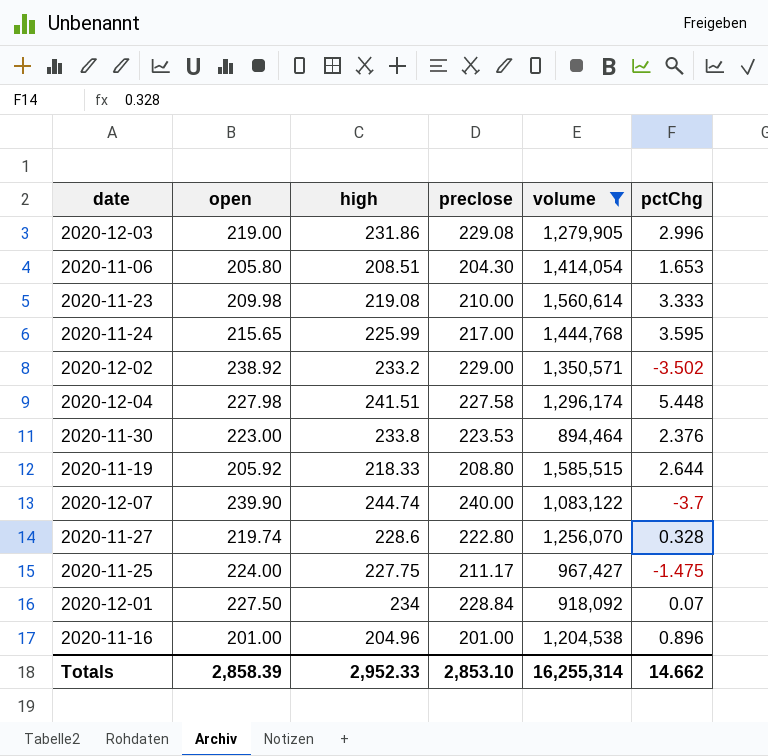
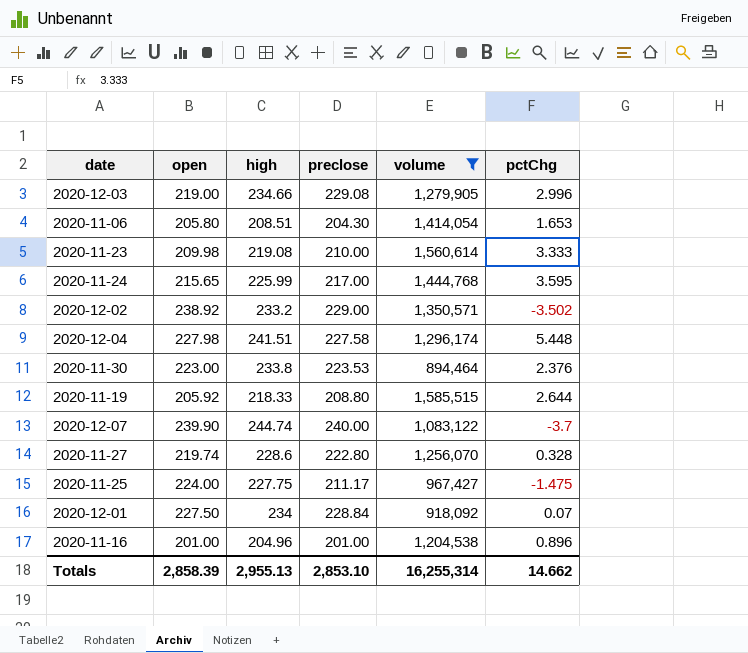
2020-12-03 | high: 231.86 -> 234.66
Totals | high: 2,952.33 -> 2,955.13

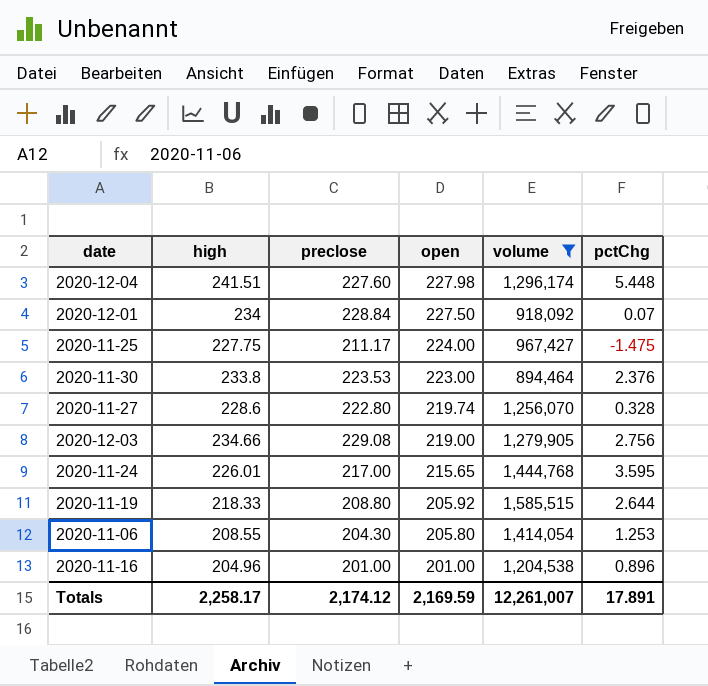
row order: none -> open descending
column open | position: 2 -> 4
row 2020-11-23: 209.98 | 219.08 | 210.00 | 1,560,614 | 3.333 -> none
row 2020-12-02: 238.92 | 233.2 | 229.00 | 1,350,571 | -3.502 -> none
row 2020-12-07: 239.90 | 244.74 | 240.00 | 1,083,122 | -3.7 -> none
2020-12-04 | preclose: 227.58 -> 227.60
2020-12-03 | pctChg: 2.996 -> 2.756
2020-11-24 | high: 225.99 -> 226.01
2020-11-06 | high: 208.51 -> 208.55
2020-11-06 | pctChg: 1.653 -> 1.253
Totals | high: 2,955.13 -> 2,258.17
Totals | preclose: 2,853.10 -> 2,174.12
Totals | open: 2,858.39 -> 2,169.59
Totals | volume: 16,255,314 -> 12,261,007
Totals | pctChg: 14.662 -> 17.891

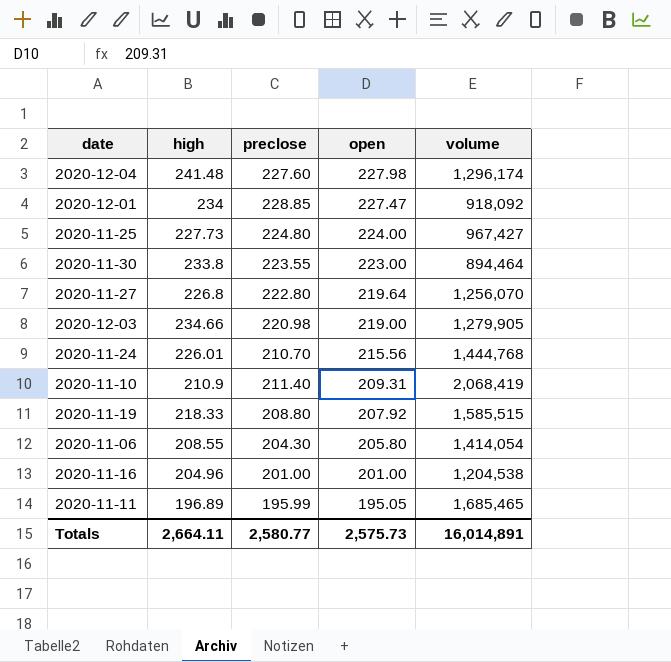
filter: volume <= 1,585,515 -> none
column pctChg | position: 6 -> none
2020-12-04 | high: 241.51 -> 241.48
2020-12-01 | preclose: 228.84 -> 228.85
2020-12-01 | open: 227.50 -> 227.47
2020-11-25 | high: 227.75 -> 227.73
2020-11-25 | preclose: 211.17 -> 224.80
2020-11-30 | preclose: 223.53 -> 223.55
2020-11-27 | high: 228.6 -> 226.8
2020-11-27 | open: 219.74 -> 219.64
2020-12-03 | preclose: 229.08 -> 220.98
2020-11-24 | preclose: 217.00 -> 210.70
2020-11-24 | open: 215.65 -> 215.56
2020-11-19 | open: 205.92 -> 207.92
Totals | high: 2,258.17 -> 2,664.11
Totals | preclose: 2,174.12 -> 2,580.77
Totals | open: 2,169.59 -> 2,575.73
Totals | volume: 12,261,007 -> 16,014,891

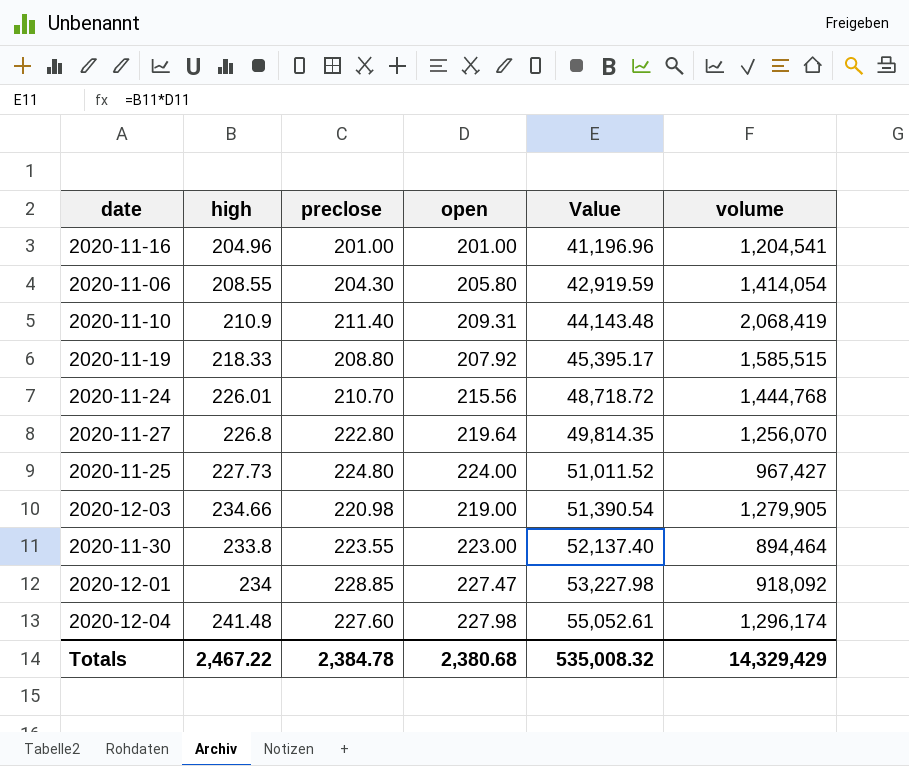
row order: open descending -> Value ascending
column Value | formula: none -> [high] * [open]
row 2020-11-11: 196.89 | 195.99 | 195.05 | 1,685,465 -> none
2020-11-16 | volume: 1,204,538 -> 1,204,541
Totals | high: 2,664.11 -> 2,467.22
Totals | preclose: 2,580.77 -> 2,384.78
Totals | open: 2,575.73 -> 2,380.68
Totals | volume: 16,014,891 -> 14,329,429

